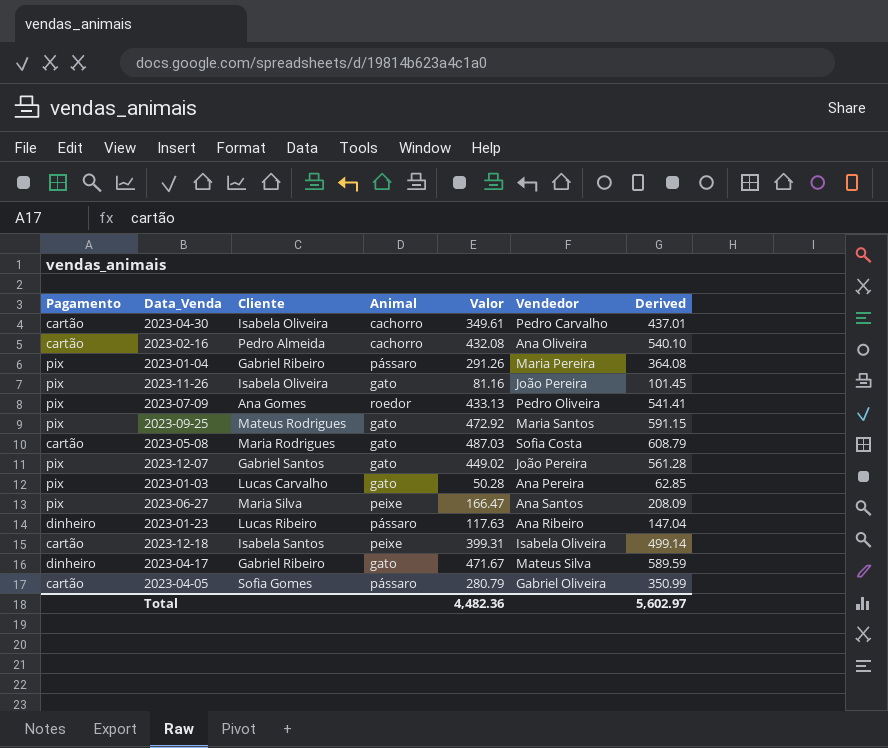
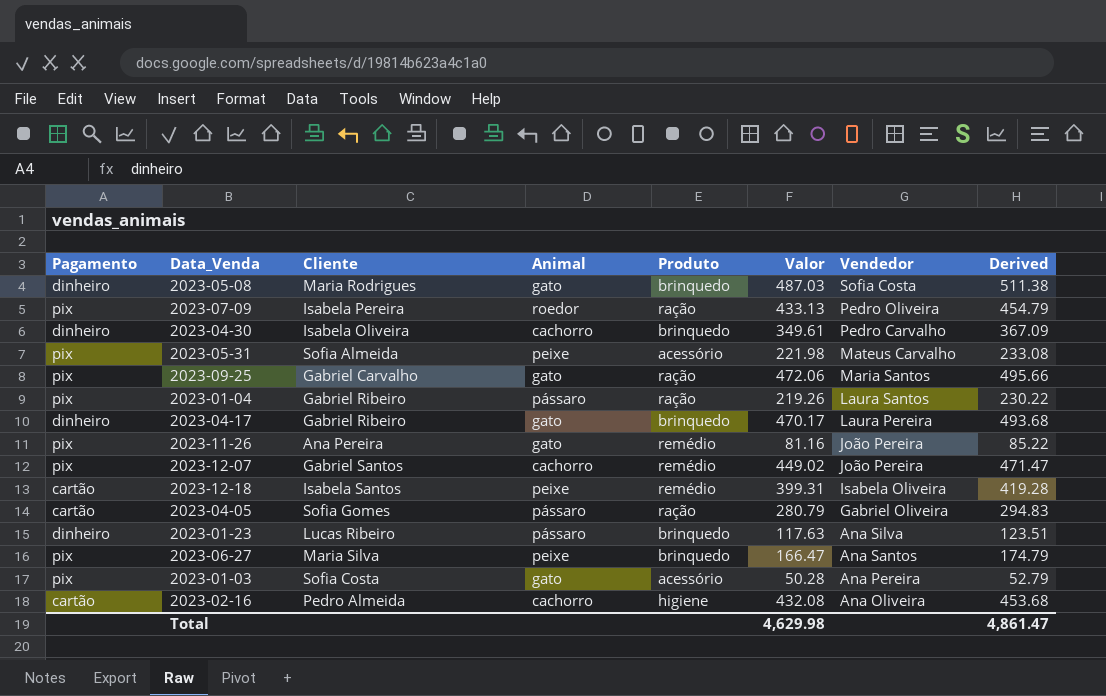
row order: none -> Vendedor descending
column Produto | position: none -> 5
column Derived | formula: [Valor] * 1.25 -> [Valor] * 1.05
2023-05-08 | Pagamento: cartão -> dinheiro
2023-07-09 | Cliente: Ana Gomes -> Isabela Pereira
2023-04-30 | Pagamento: cartão -> dinheiro
row 2023-05-31: none -> pix | Sofia Almeida | peixe | acessório | 221.98 | Mateus Carvalho | 233.08
2023-09-25 | Cliente: Mateus Rodrigues -> Gabriel Carvalho
2023-09-25 | Valor: 472.92 -> 472.06
2023-01-04 | Valor: 291.26 -> 219.26
2023-01-04 | Vendedor: Maria Pereira -> Laura Santos
2023-04-17 | Valor: 471.67 -> 470.17
2023-04-17 | Vendedor: Mateus Silva -> Laura Pereira
2023-11-26 | Cliente: Isabela Oliveira -> Ana Pereira
2023-12-07 | Animal: gato -> cachorro
2023-01-23 | Vendedor: Ana Ribeiro -> Ana Silva
2023-01-03 | Cliente: Lucas Carvalho -> Sofia Costa
Total | Valor: 4,482.36 -> 4,629.98
Total | Derived: 5,602.97 -> 4,861.47

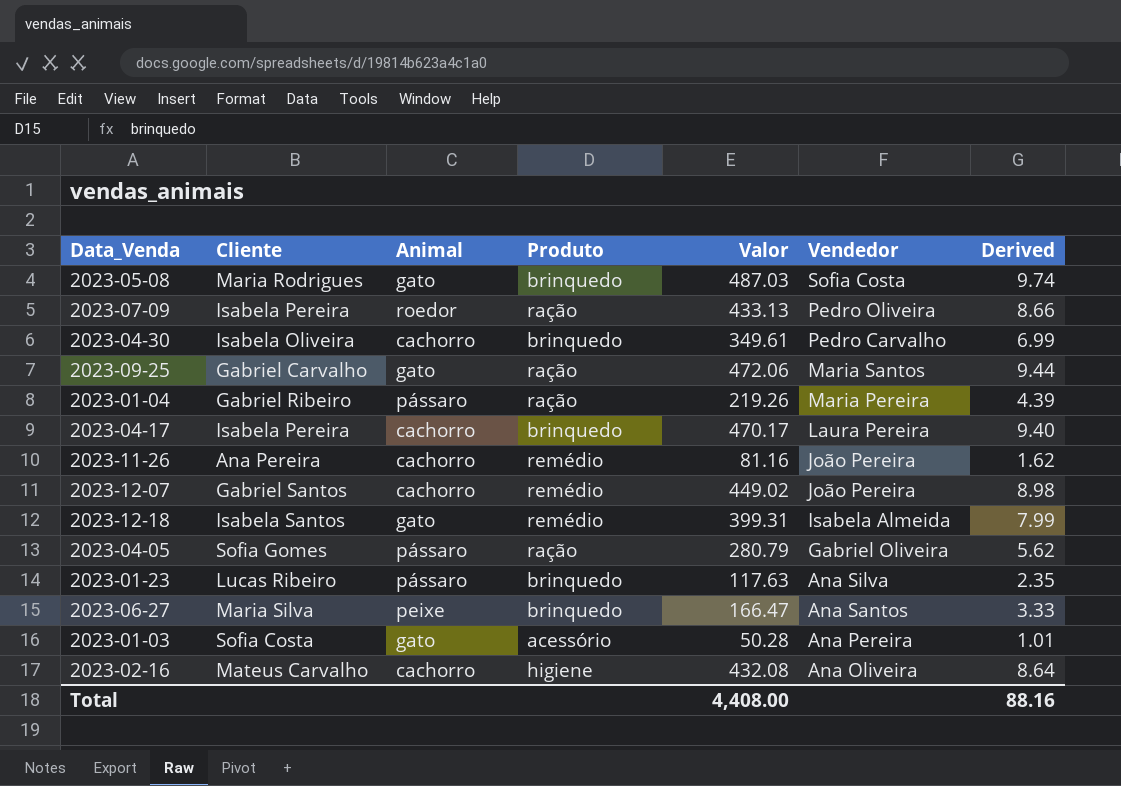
column Pagamento | position: 1 -> none
column Derived | formula: [Valor] * 1.05 -> [Valor] * 0.02
row 2023-05-31: pix | Sofia Almeida | peixe | acessório | 221.98 | Mateus Carvalho | 233.08 -> none
2023-01-04 | Vendedor: Laura Santos -> Maria Pereira
2023-04-17 | Cliente: Gabriel Ribeiro -> Isabela Pereira
2023-04-17 | Animal: gato -> cachorro
2023-11-26 | Animal: gato -> cachorro
2023-12-18 | Animal: peixe -> gato
2023-12-18 | Vendedor: Isabela Oliveira -> Isabela Almeida
2023-02-16 | Cliente: Pedro Almeida -> Mateus Carvalho
Total | Valor: 4,629.98 -> 4,408.00
Total | Derived: 4,861.47 -> 88.16

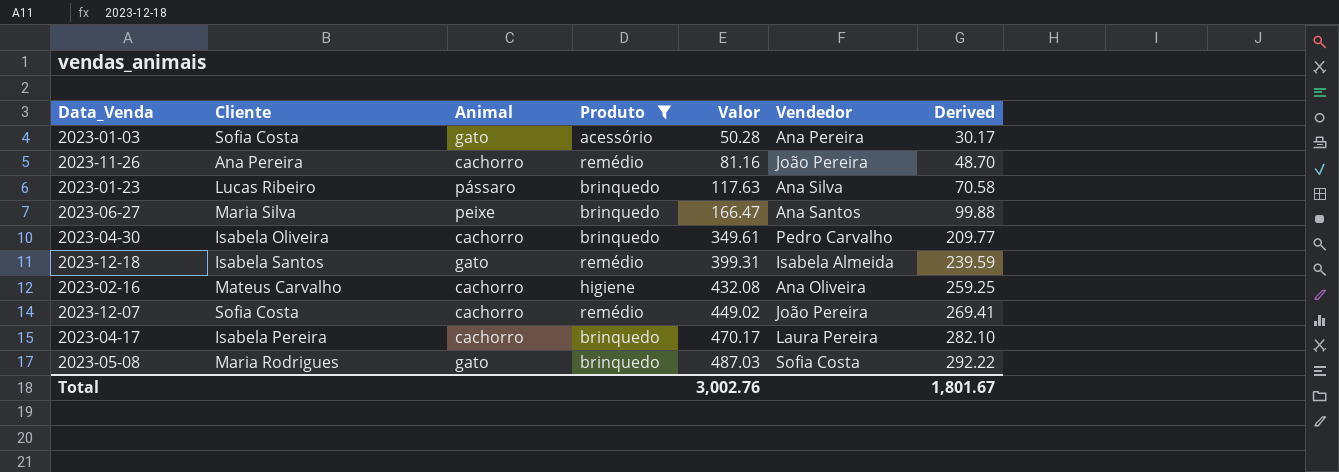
filter: none -> Produto != ração
row order: Vendedor descending -> Valor ascending
column Derived | formula: [Valor] * 0.02 -> [Valor] * 0.6
2023-12-07 | Cliente: Gabriel Santos -> Sofia Costa
Total | Valor: 4,408.00 -> 3,002.76
Total | Derived: 88.16 -> 1,801.67

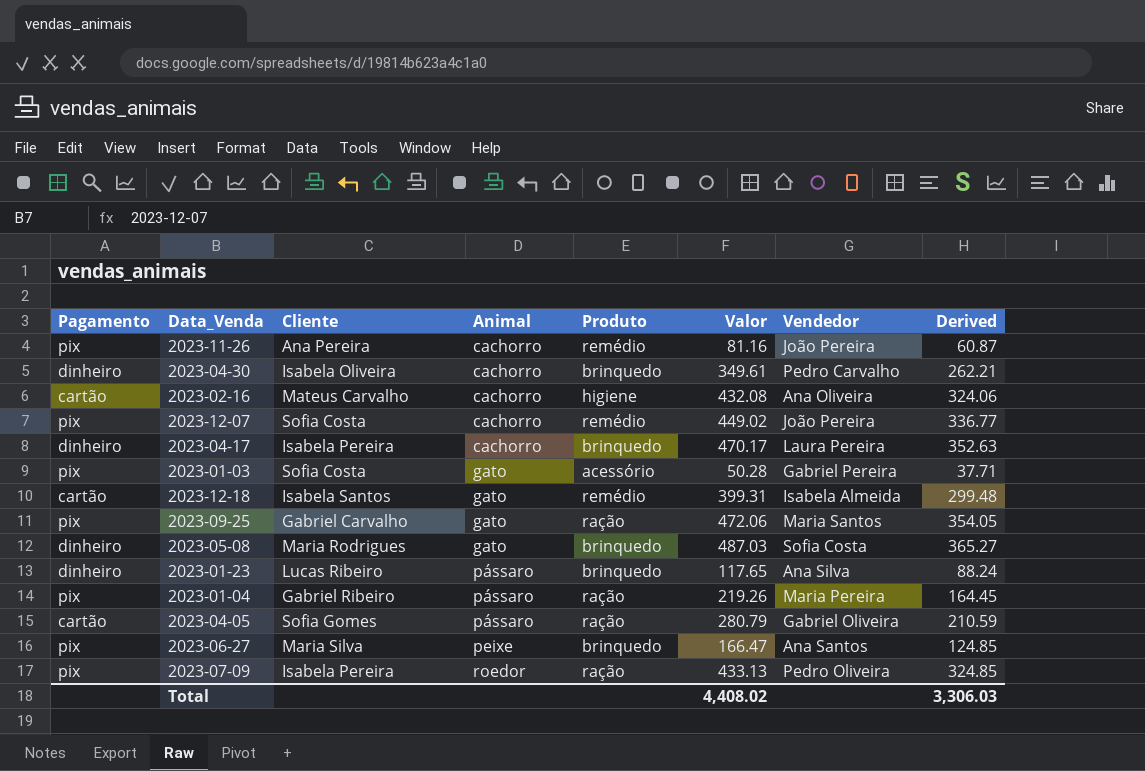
filter: Produto != ração -> none
row order: Valor ascending -> Animal ascending
column Pagamento | position: none -> 1
column Derived | formula: [Valor] * 0.6 -> [Valor] * 0.75
2023-01-03 | Vendedor: Ana Pereira -> Gabriel Pereira
2023-01-23 | Valor: 117.63 -> 117.65
Total | Valor: 3,002.76 -> 4,408.02
Total | Derived: 1,801.67 -> 3,306.03

